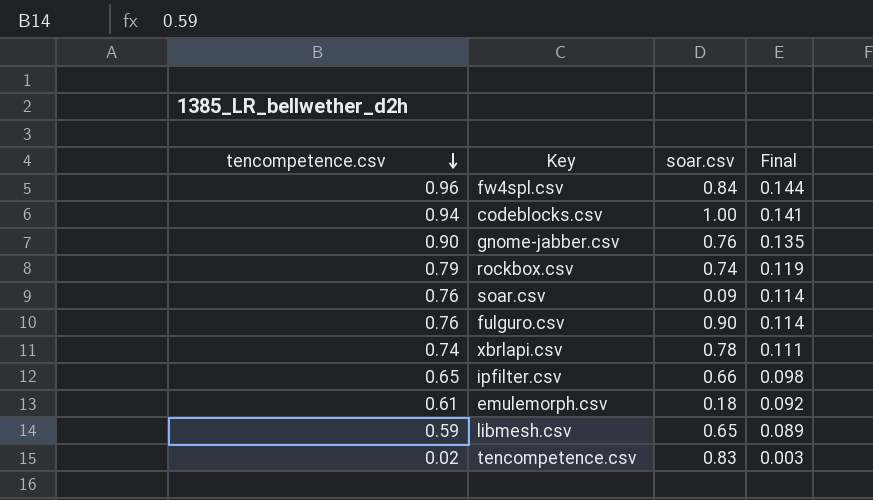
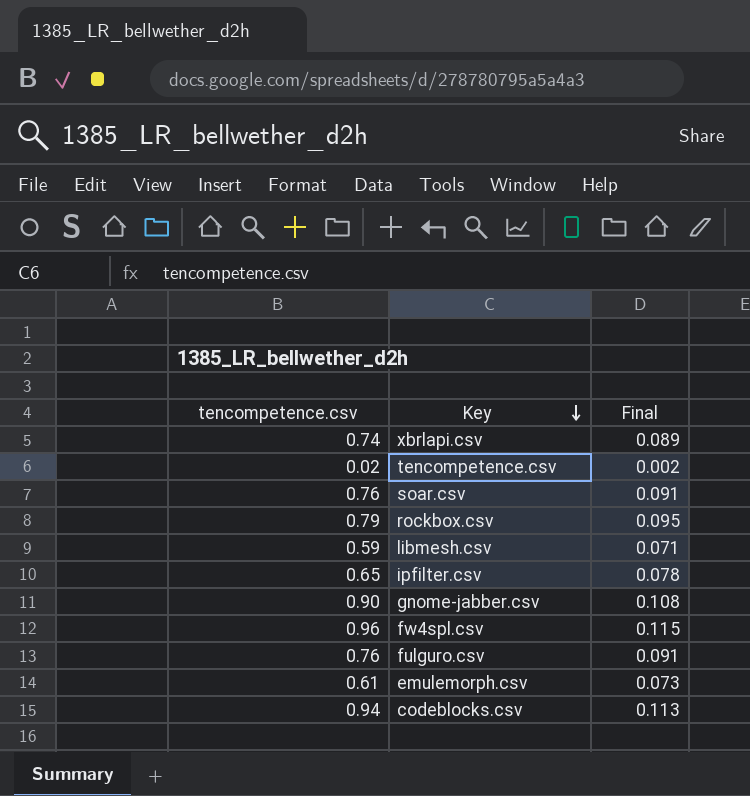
row order: tencompetence.csv descending -> Key descending
column soar.csv | position: 3 -> none
column Final | formula: [tencompetence.csv] * 0.15 -> [tencompetence.csv] * 0.12

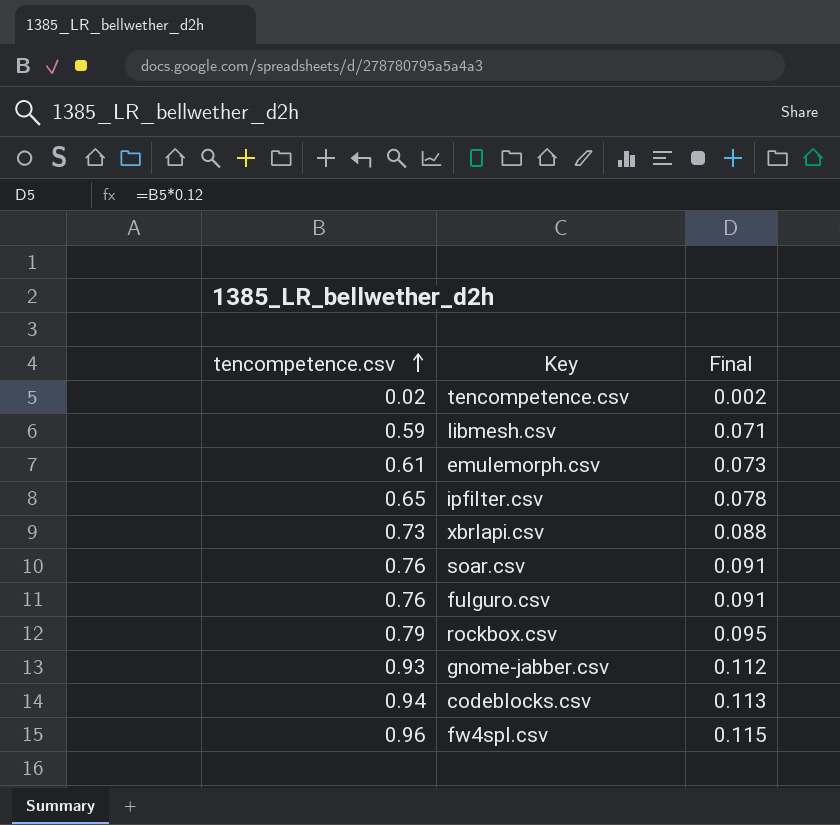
row order: Key descending -> tencompetence.csv ascending
xbrlapi.csv | tencompetence.csv: 0.74 -> 0.73
xbrlapi.csv | Final: 0.089 -> 0.088
gnome-jabber.csv | tencompetence.csv: 0.90 -> 0.93
gnome-jabber.csv | Final: 0.108 -> 0.112

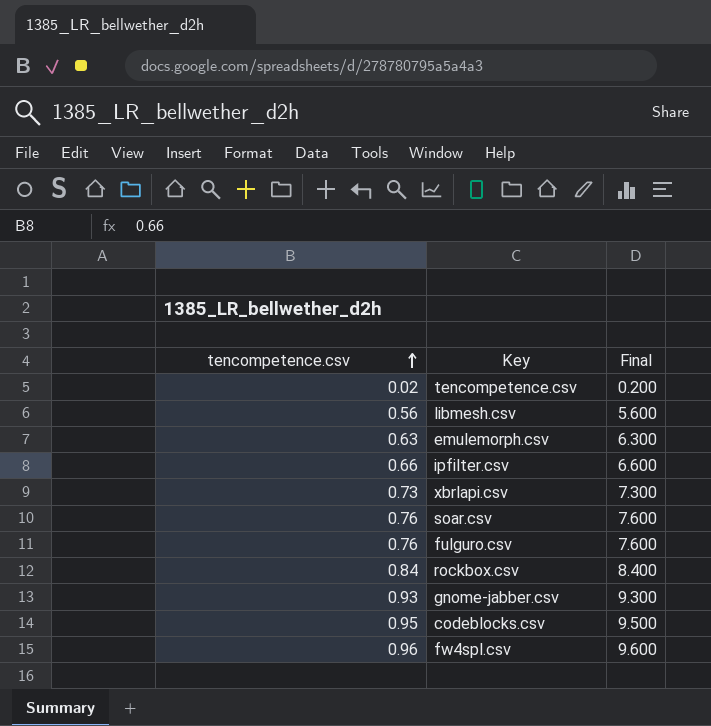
column Final | formula: [tencompetence.csv] * 0.12 -> [tencompetence.csv] * 10
libmesh.csv | tencompetence.csv: 0.59 -> 0.56
emulemorph.csv | tencompetence.csv: 0.61 -> 0.63
ipfilter.csv | tencompetence.csv: 0.65 -> 0.66
rockbox.csv | tencompetence.csv: 0.79 -> 0.84
codeblocks.csv | tencompetence.csv: 0.94 -> 0.95

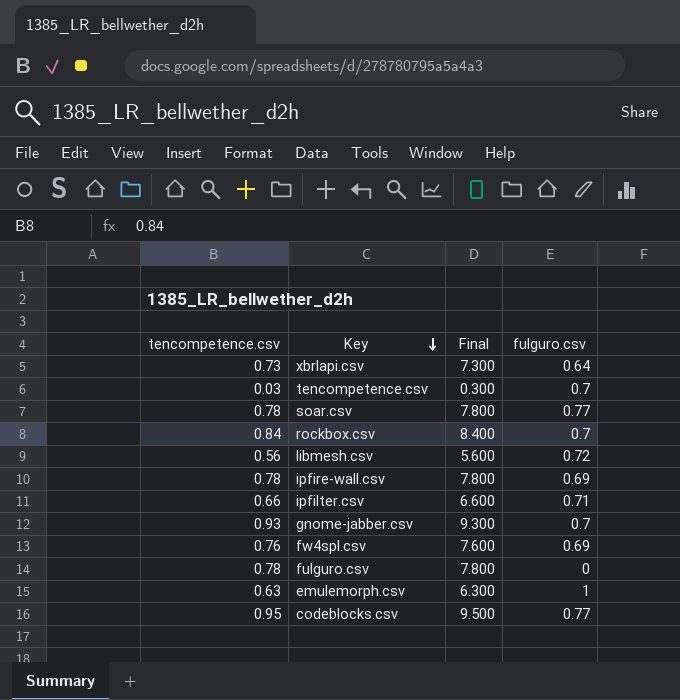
row order: tencompetence.csv ascending -> Key descending
column fulguro.csv | position: none -> 4
tencompetence.csv | tencompetence.csv: 0.02 -> 0.03
tencompetence.csv | Final: 0.200 -> 0.300
soar.csv | tencompetence.csv: 0.76 -> 0.78
soar.csv | Final: 7.600 -> 7.800
row ipfire-wall.csv: none -> 0.78 | 7.800 | 0.69
fw4spl.csv | tencompetence.csv: 0.96 -> 0.76
fw4spl.csv | Final: 9.600 -> 7.600
fulguro.csv | tencompetence.csv: 0.76 -> 0.78
fulguro.csv | Final: 7.600 -> 7.800

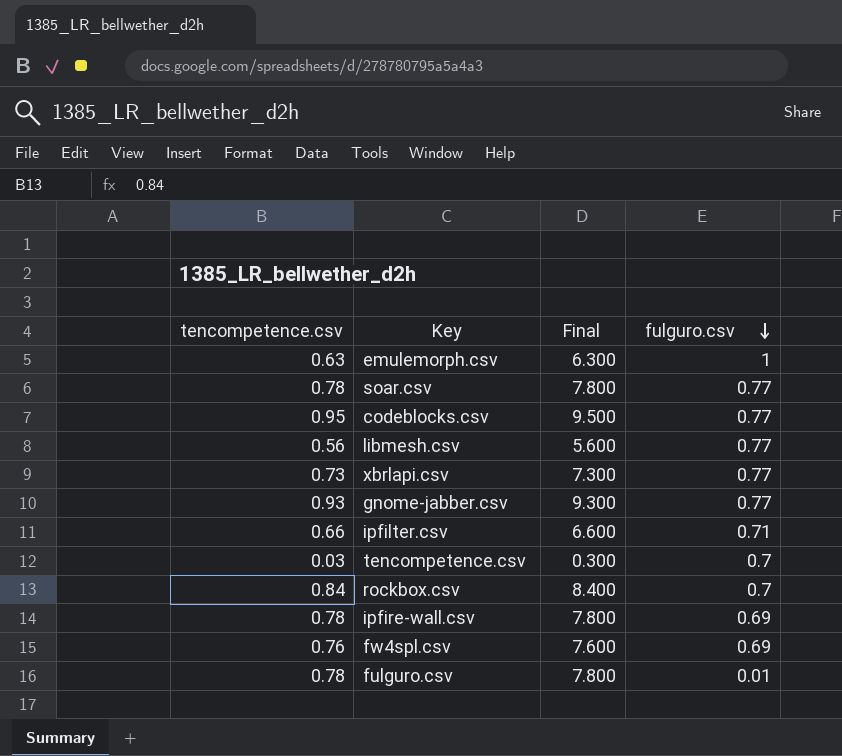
row order: Key descending -> fulguro.csv descending
libmesh.csv | fulguro.csv: 0.72 -> 0.77
xbrlapi.csv | fulguro.csv: 0.64 -> 0.77
gnome-jabber.csv | fulguro.csv: 0.7 -> 0.77
fulguro.csv | fulguro.csv: 0 -> 0.01

